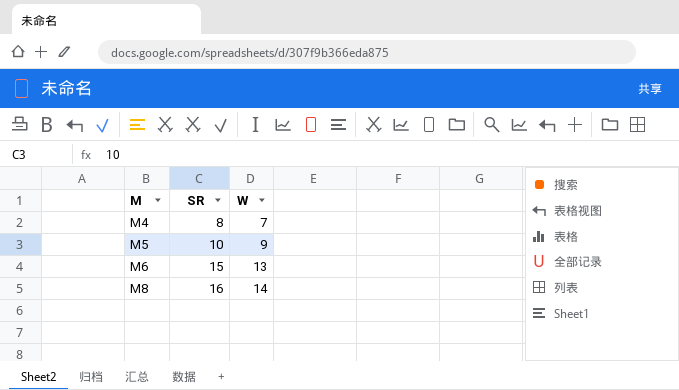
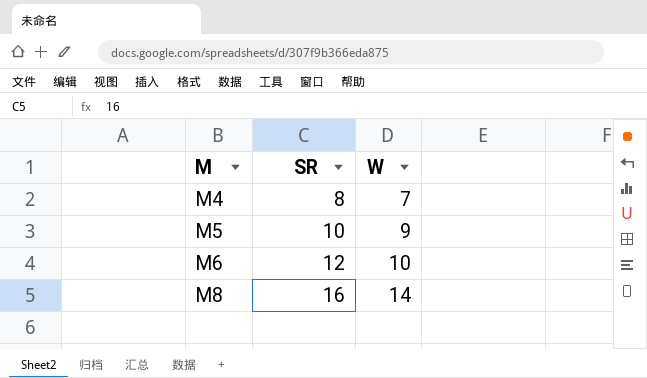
M6 | SR: 15 -> 12
M6 | W: 13 -> 10

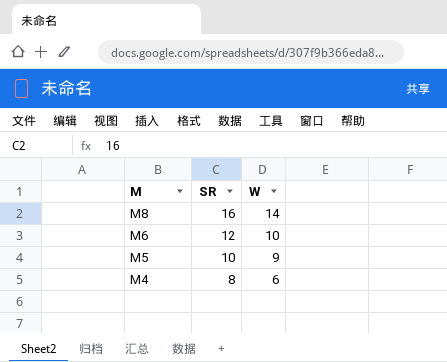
row order: M ascending -> M descending
M4 | W: 7 -> 6

